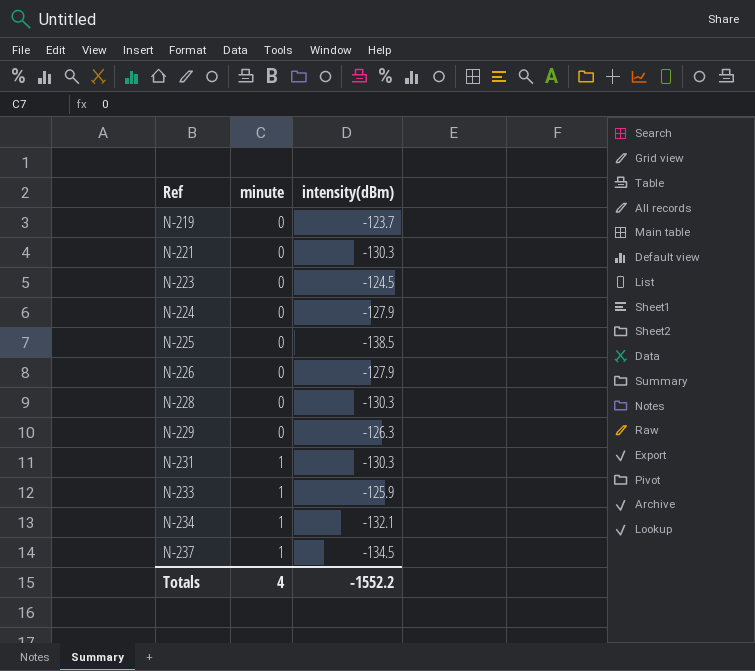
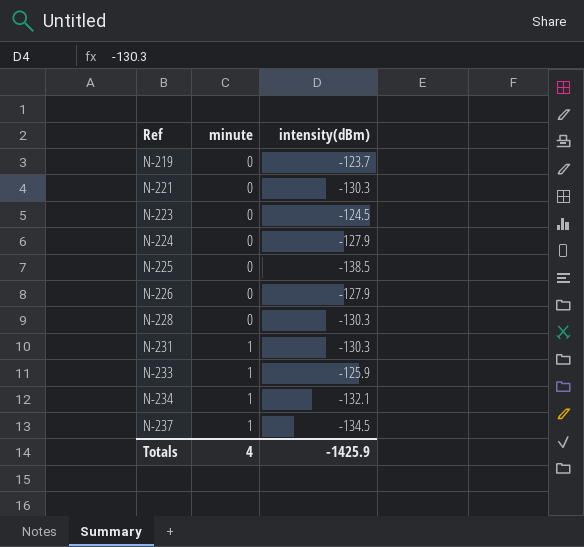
row N-229: 0 | -126.3 -> none
Totals | intensity(dBm): -1552.2 -> -1425.9

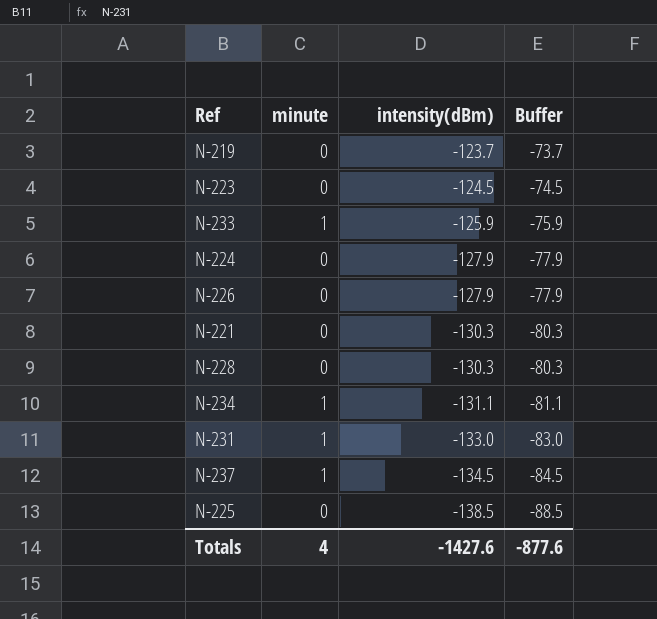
row order: Ref ascending -> intensity(dBm) descending
column Buffer | formula: none -> [intensity(dBm)] + 50
N-234 | intensity(dBm): -132.1 -> -131.1
N-231 | intensity(dBm): -130.3 -> -133.0
Totals | intensity(dBm): -1425.9 -> -1427.6

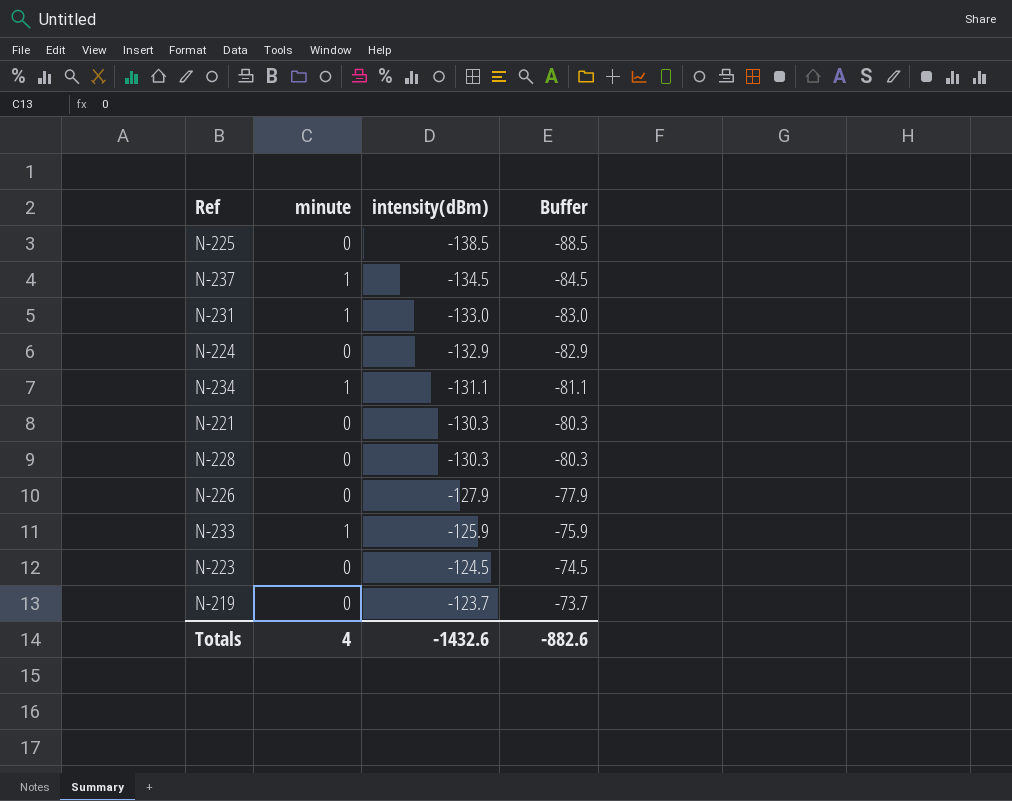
row order: intensity(dBm) descending -> intensity(dBm) ascending
N-224 | intensity(dBm): -127.9 -> -132.9
N-224 | Buffer: -77.9 -> -82.9
Totals | intensity(dBm): -1427.6 -> -1432.6
Totals | Buffer: -877.6 -> -882.6

